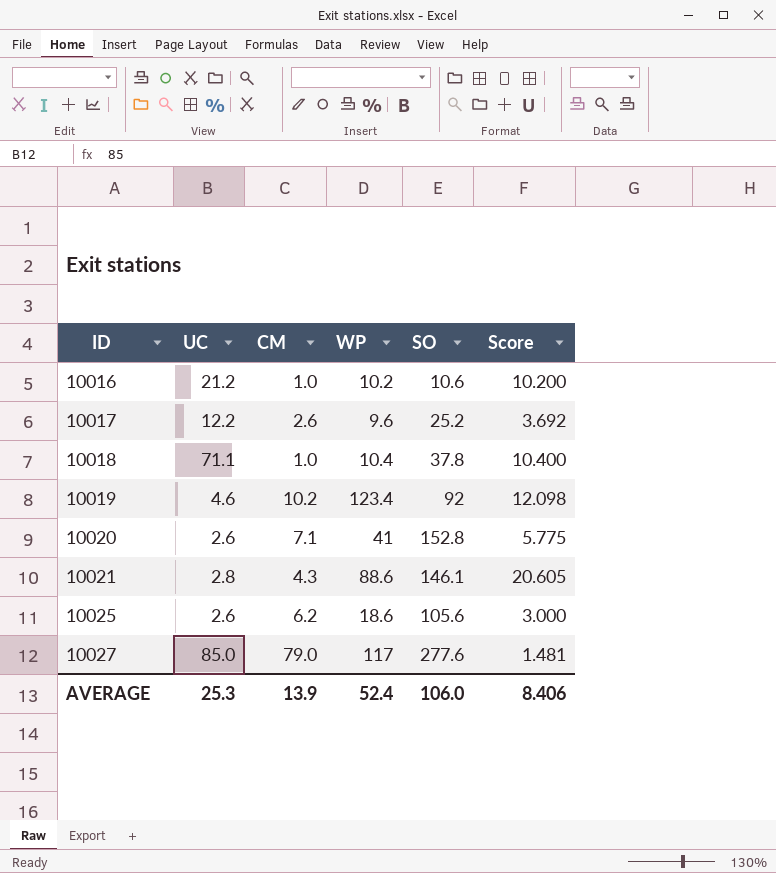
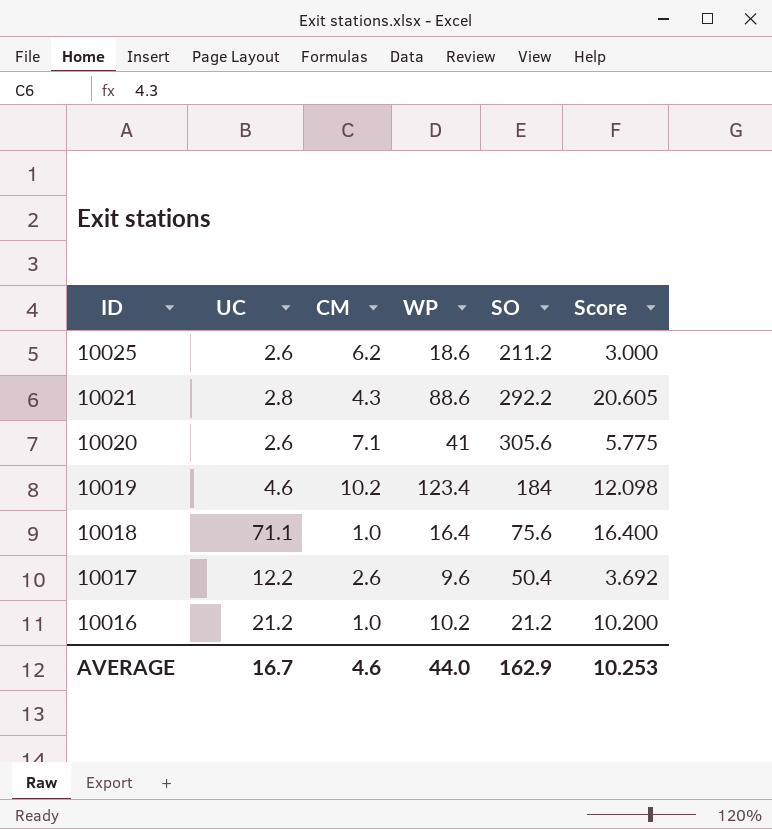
row order: ID ascending -> ID descending
row 10027: 85.0 | 79.0 | 117 | 277.6 | 1.481 -> none
10025 | SO: 105.6 -> 211.2
10021 | SO: 146.1 -> 292.2
10020 | SO: 152.8 -> 305.6
10019 | SO: 92 -> 184
10018 | WP: 10.4 -> 16.4
10018 | SO: 37.8 -> 75.6
10018 | Score: 10.400 -> 16.400
10017 | SO: 25.2 -> 50.4
10016 | SO: 10.6 -> 21.2
AVERAGE | UC: 25.3 -> 16.7
AVERAGE | CM: 13.9 -> 4.6
AVERAGE | WP: 52.4 -> 44.0
AVERAGE | SO: 106.0 -> 162.9
AVERAGE | Score: 8.406 -> 10.253

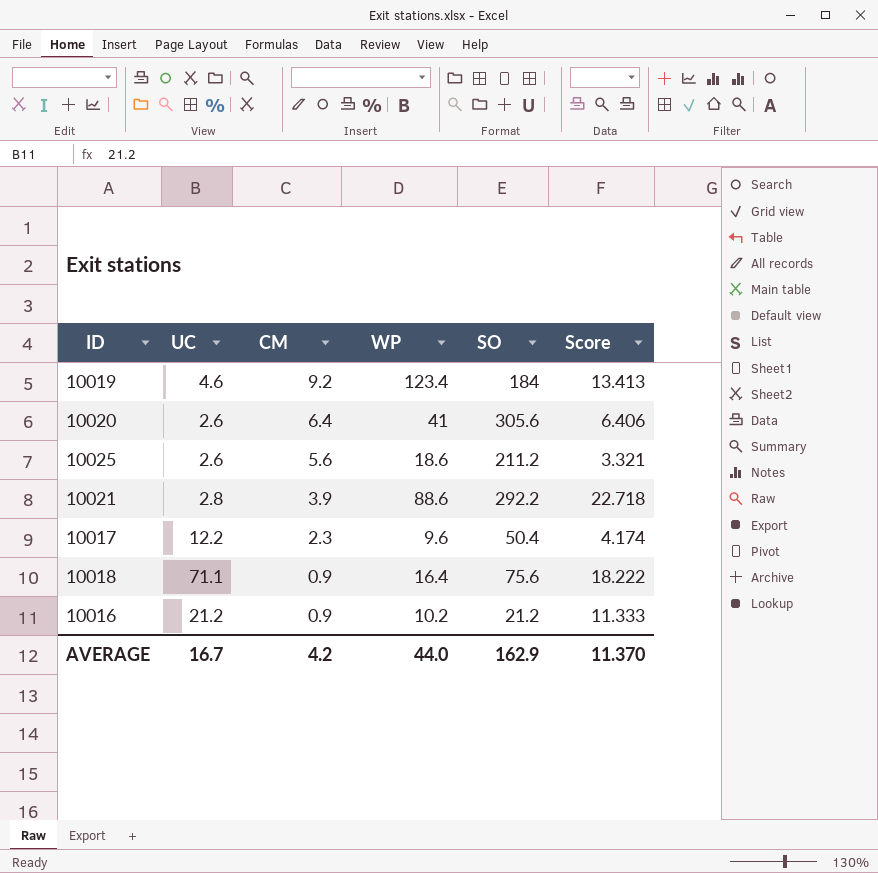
row order: ID descending -> CM descending
10019 | CM: 10.2 -> 9.2
10019 | Score: 12.098 -> 13.413
10020 | CM: 7.1 -> 6.4
10020 | Score: 5.775 -> 6.406
10025 | CM: 6.2 -> 5.6
10025 | Score: 3.000 -> 3.321
10021 | CM: 4.3 -> 3.9
10021 | Score: 20.605 -> 22.718
10017 | CM: 2.6 -> 2.3
10017 | Score: 3.692 -> 4.174
10018 | CM: 1.0 -> 0.9
10018 | Score: 16.400 -> 18.222
10016 | CM: 1.0 -> 0.9
10016 | Score: 10.200 -> 11.333
AVERAGE | CM: 4.6 -> 4.2
AVERAGE | Score: 10.253 -> 11.370

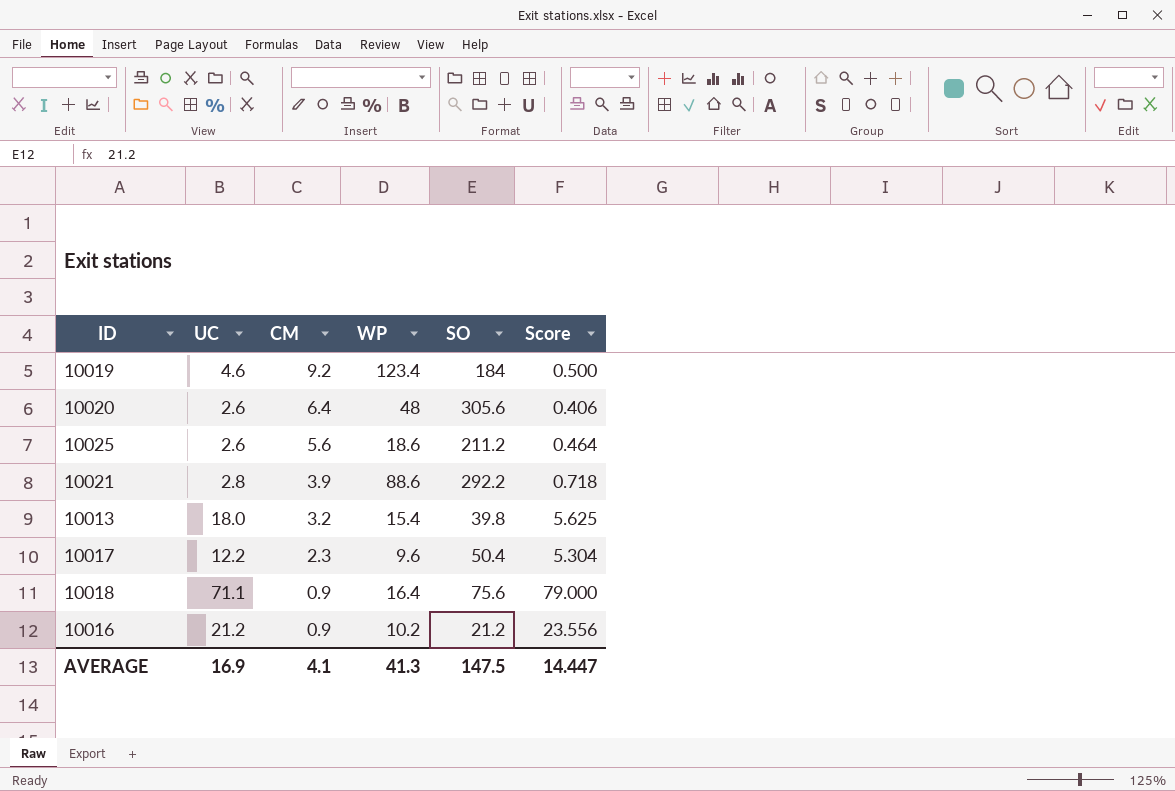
column Score | formula: [WP] / [CM] -> [UC] / [CM]
10020 | WP: 41 -> 48
row 10013: none -> 18.0 | 3.2 | 15.4 | 39.8 | 5.625
AVERAGE | UC: 16.7 -> 16.9
AVERAGE | CM: 4.2 -> 4.1
AVERAGE | WP: 44.0 -> 41.3
AVERAGE | SO: 162.9 -> 147.5
AVERAGE | Score: 11.370 -> 14.447

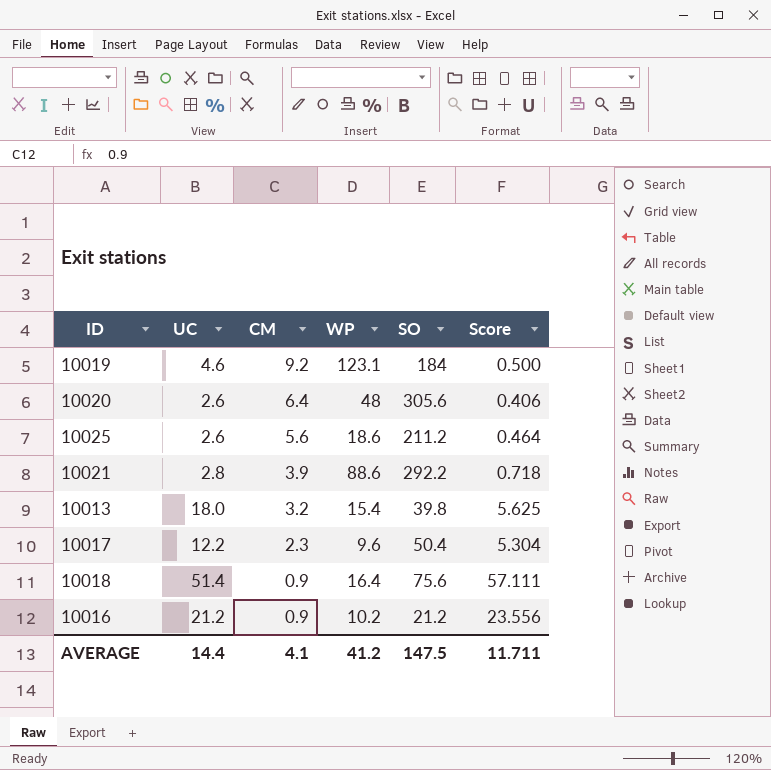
10019 | WP: 123.4 -> 123.1
10018 | UC: 71.1 -> 51.4
10018 | Score: 79.000 -> 57.111
AVERAGE | UC: 16.9 -> 14.4
AVERAGE | WP: 41.3 -> 41.2
AVERAGE | Score: 14.447 -> 11.711

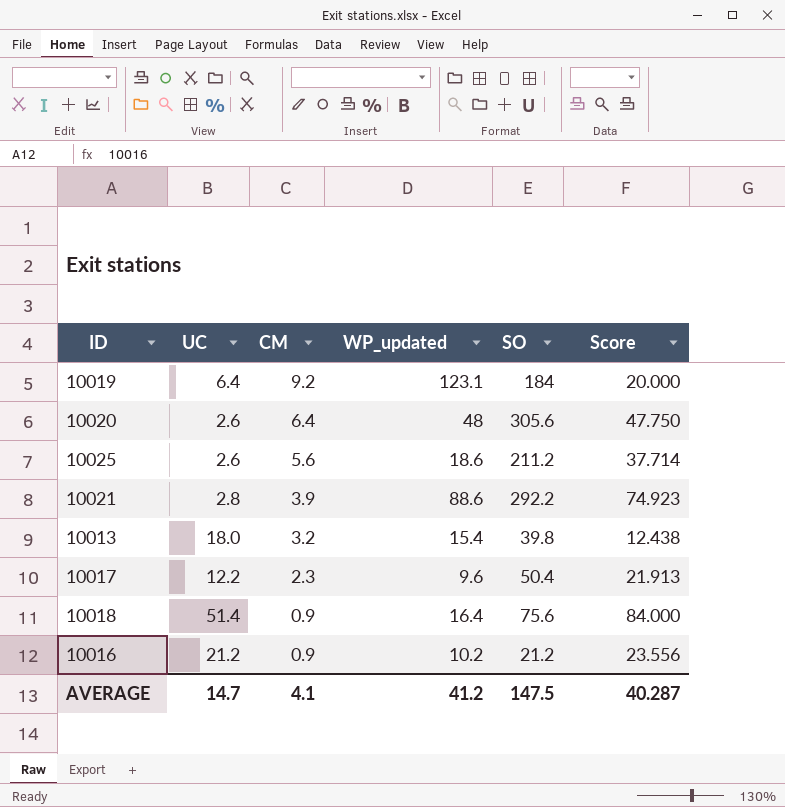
column name: WP -> WP_updated
column Score | formula: [UC] / [CM] -> [SO] / [CM]
10019 | UC: 4.6 -> 6.4
AVERAGE | UC: 14.4 -> 14.7
AVERAGE | Score: 11.711 -> 40.287

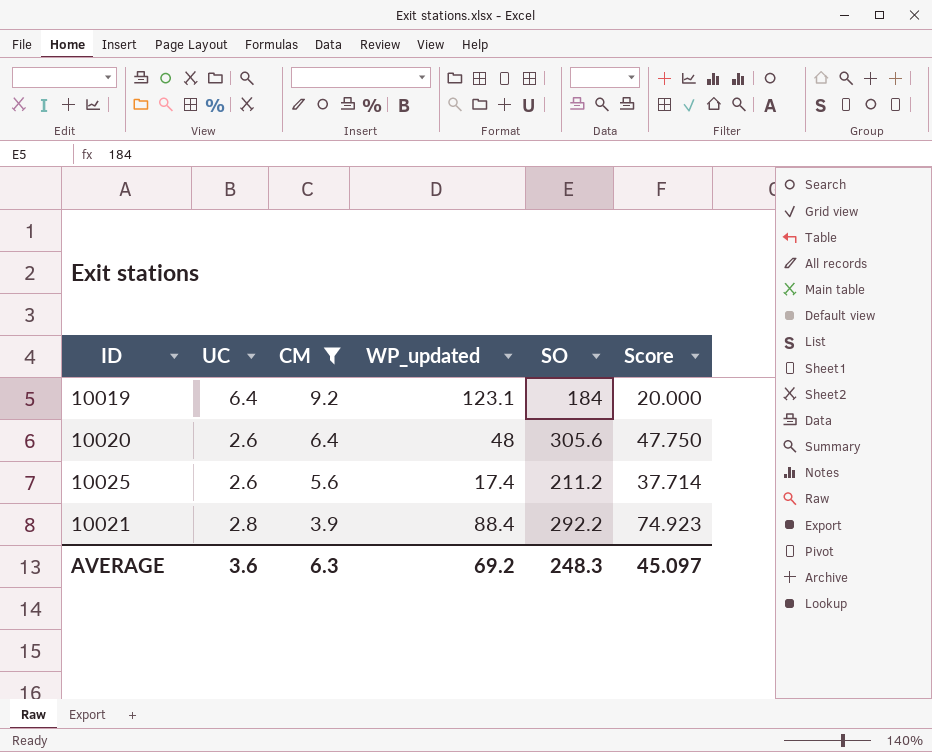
filter: none -> CM >= 3.9
10025 | WP_updated: 18.6 -> 17.4
10021 | WP_updated: 88.6 -> 88.4
AVERAGE | UC: 14.7 -> 3.6
AVERAGE | CM: 4.1 -> 6.3
AVERAGE | WP_updated: 41.2 -> 69.2
AVERAGE | SO: 147.5 -> 248.3
AVERAGE | Score: 40.287 -> 45.097

